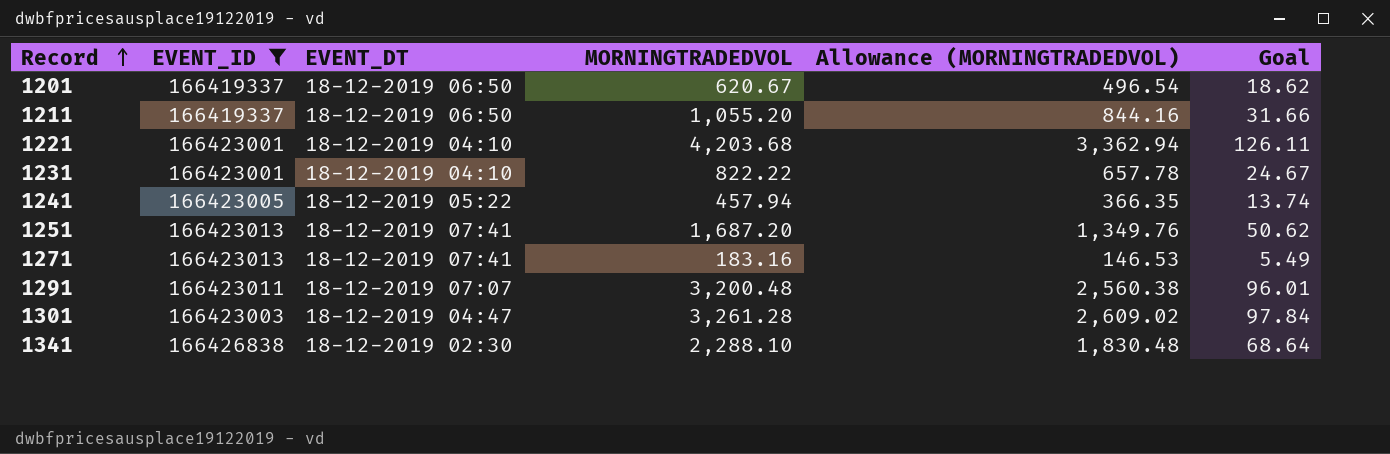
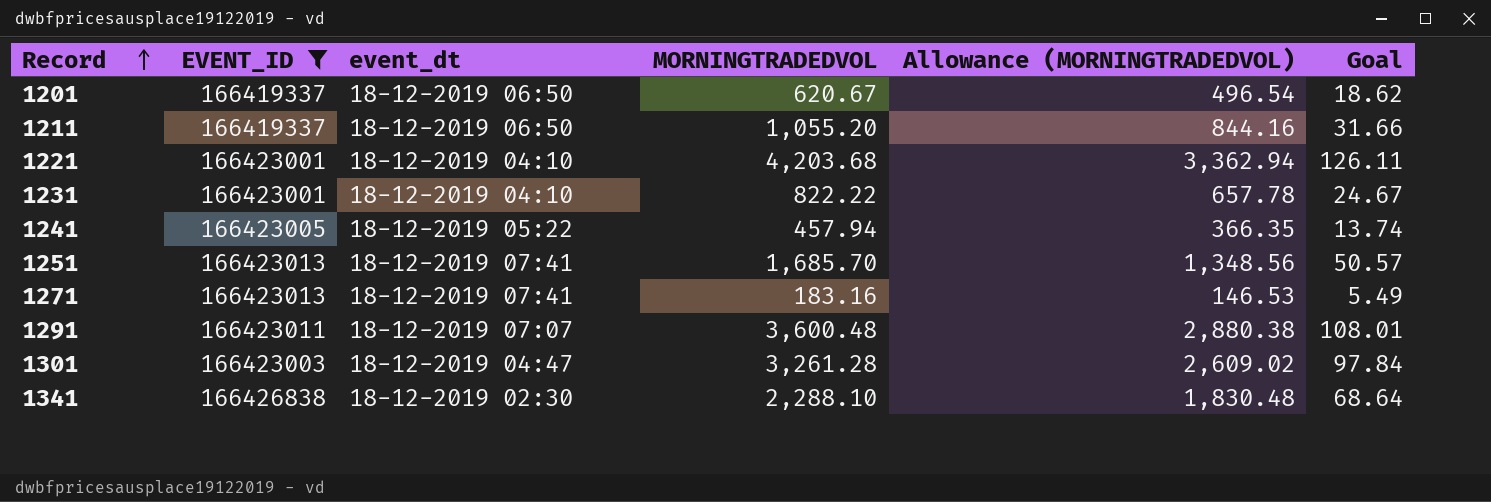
column name: EVENT_DT -> event_dt
1251 | MORNINGTRADEDVOL: 1,687.20 -> 1,685.70
1251 | Allowance (MORNINGTRADEDVOL): 1,349.76 -> 1,348.56
1251 | Goal: 50.62 -> 50.57
1291 | MORNINGTRADEDVOL: 3,200.48 -> 3,600.48
1291 | Allowance (MORNINGTRADEDVOL): 2,560.38 -> 2,880.38
1291 | Goal: 96.01 -> 108.01

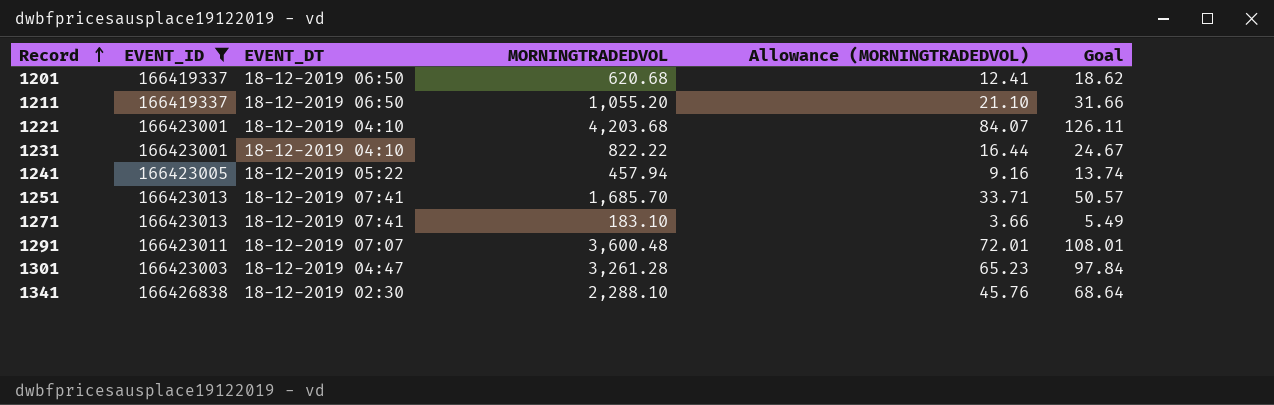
column name: event_dt -> EVENT_DT
column Allowance (MORNINGTRADEDVOL) | formula: [MORNINGTRADEDVOL] * 0.8 -> [MORNINGTRADEDVOL] * 0.02
1201 | MORNINGTRADEDVOL: 620.67 -> 620.68
1271 | MORNINGTRADEDVOL: 183.16 -> 183.10

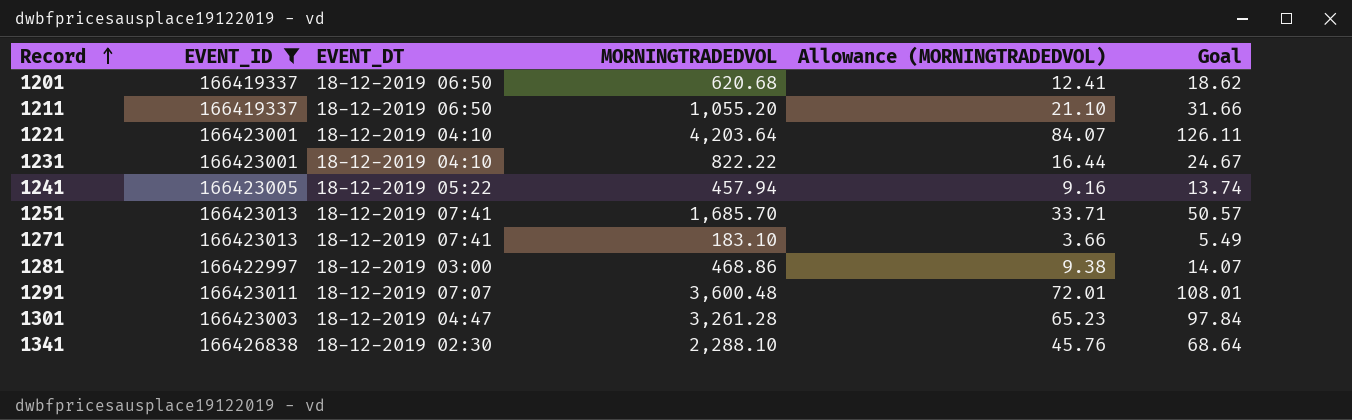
1221 | MORNINGTRADEDVOL: 4,203.68 -> 4,203.64
row 1281: none -> 166422997 | 18-12-2019 03:00 | 468.86 | 9.38 | 14.07

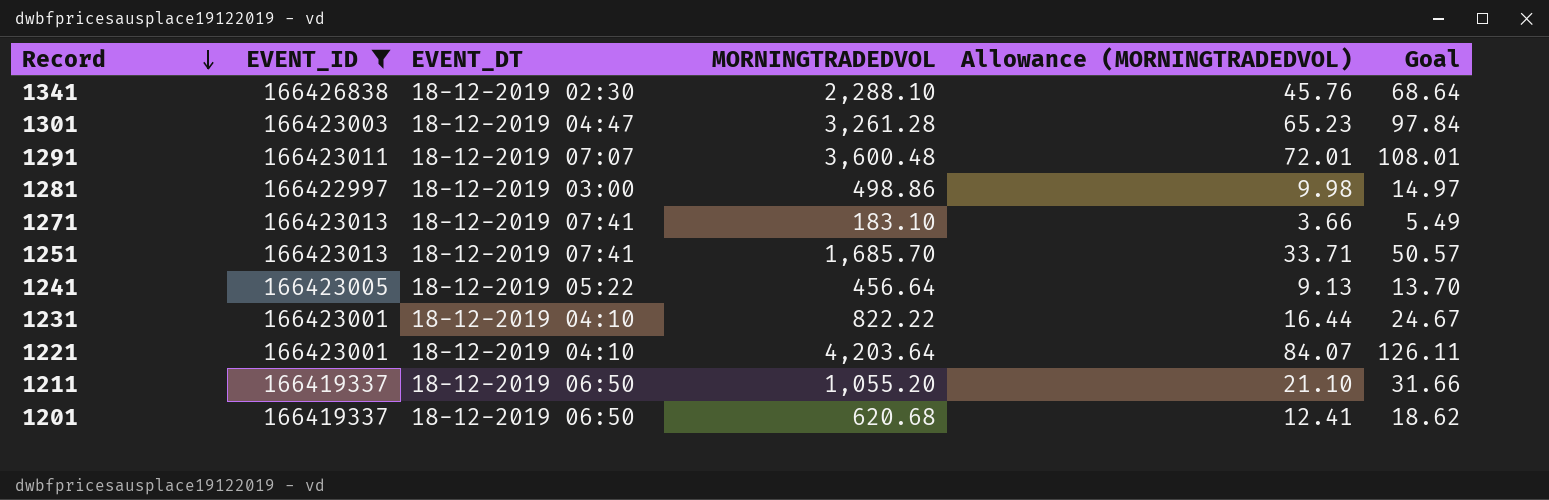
row order: Record ascending -> Record descending
1281 | MORNINGTRADEDVOL: 468.86 -> 498.86
1281 | Allowance (MORNINGTRADEDVOL): 9.38 -> 9.98
1281 | Goal: 14.07 -> 14.97
1241 | MORNINGTRADEDVOL: 457.94 -> 456.64
1241 | Allowance (MORNINGTRADEDVOL): 9.16 -> 9.13
1241 | Goal: 13.74 -> 13.70

